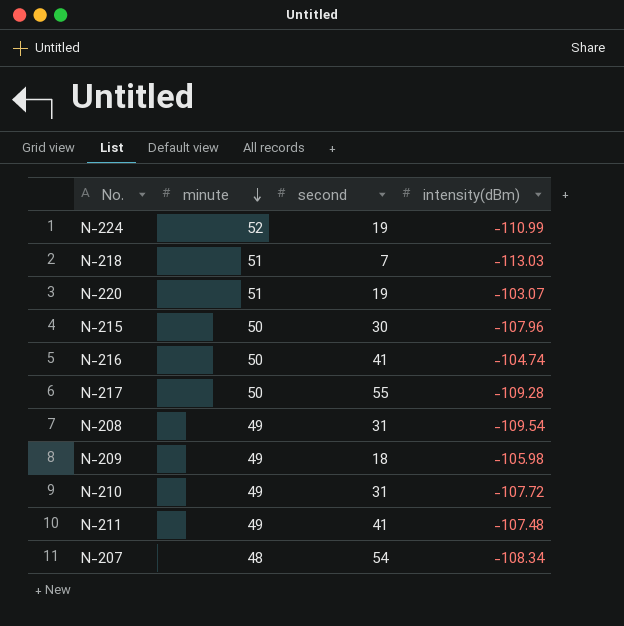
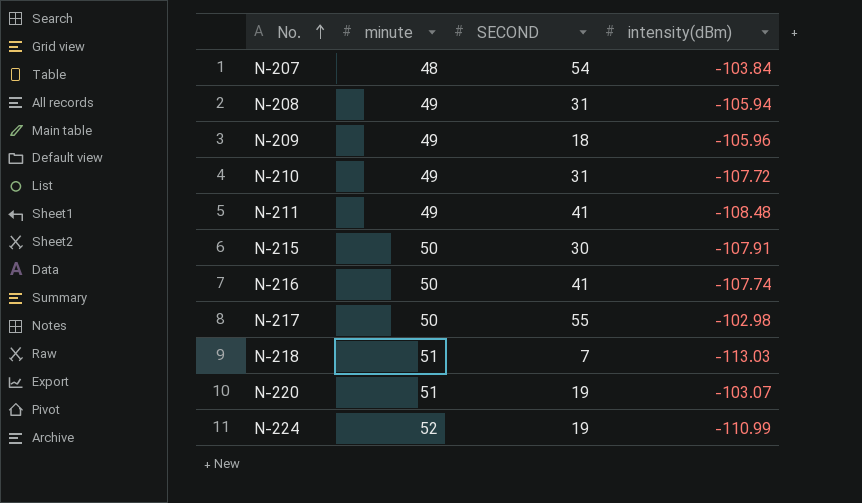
row order: minute descending -> No. ascending
column name: second -> SECOND
N-207 | intensity(dBm): -108.34 -> -103.84
N-208 | intensity(dBm): -109.54 -> -105.94
N-209 | intensity(dBm): -105.98 -> -105.96
N-211 | intensity(dBm): -107.48 -> -108.48
N-215 | intensity(dBm): -107.96 -> -107.91
N-216 | intensity(dBm): -104.74 -> -107.74
N-217 | intensity(dBm): -109.28 -> -102.98

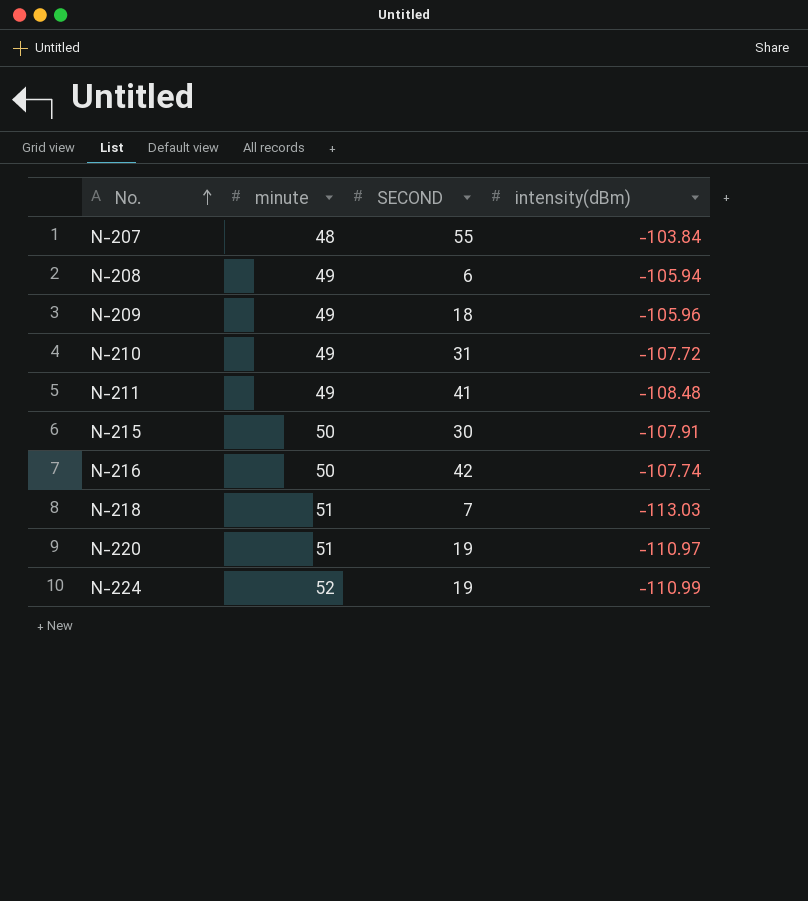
row N-217: 50 | 55 | -102.98 -> none
N-207 | SECOND: 54 -> 55
N-208 | SECOND: 31 -> 6
N-216 | SECOND: 41 -> 42
N-220 | intensity(dBm): -103.07 -> -110.97

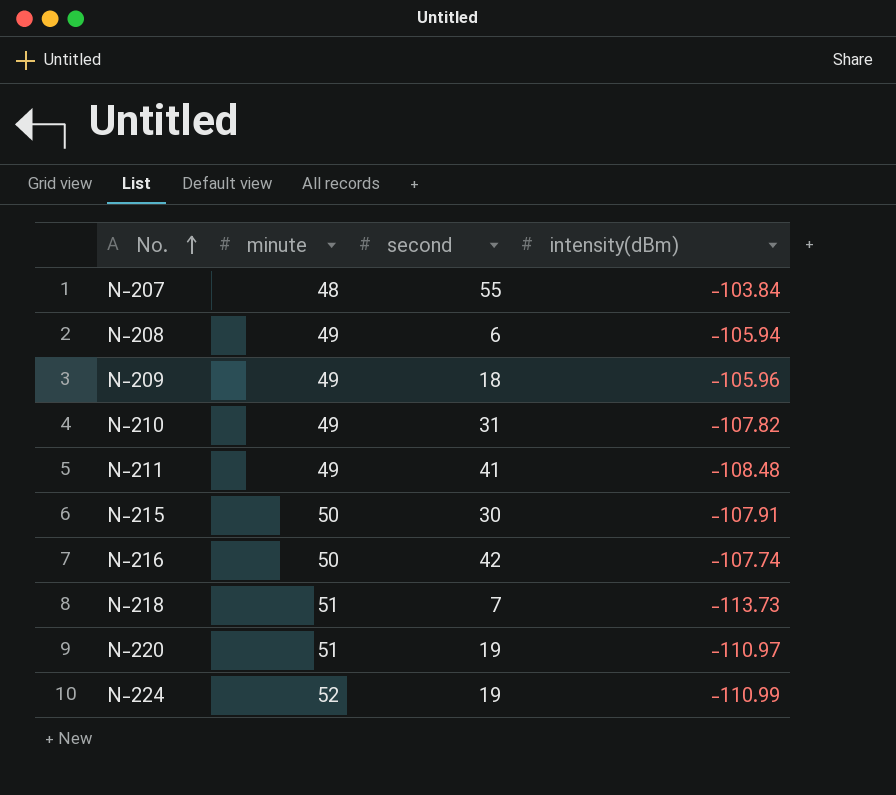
column name: SECOND -> second
N-210 | intensity(dBm): -107.72 -> -107.82
N-218 | intensity(dBm): -113.03 -> -113.73

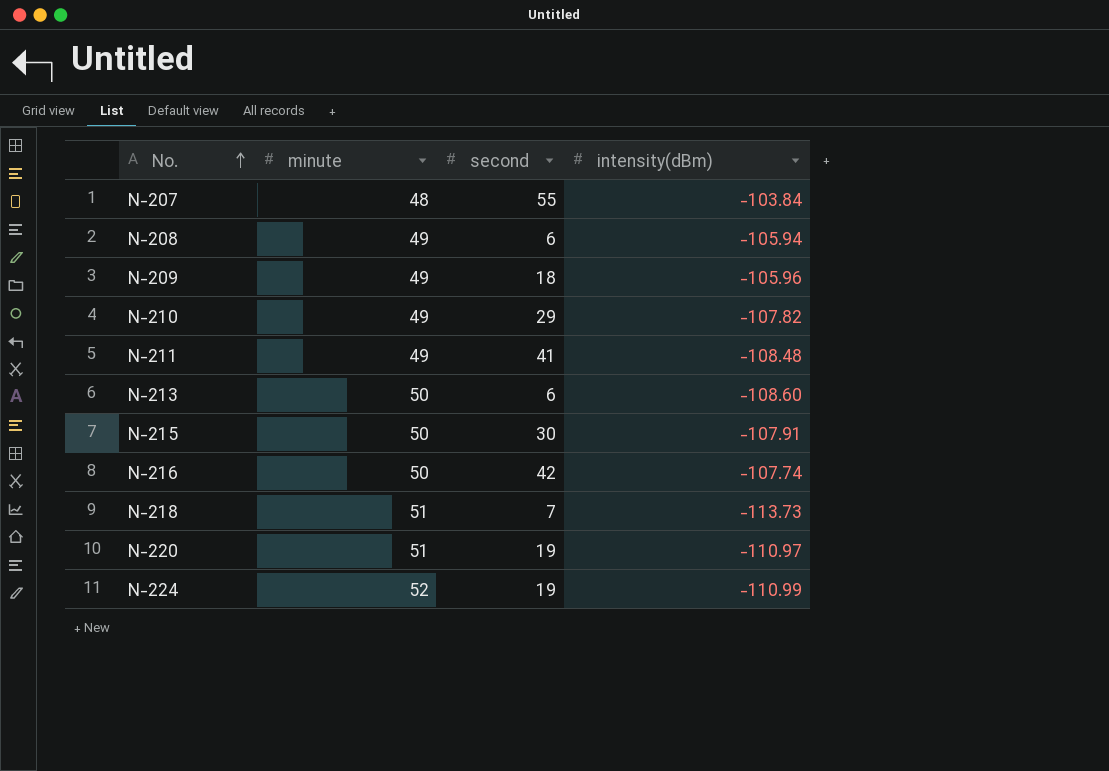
N-210 | second: 31 -> 29
row N-213: none -> 50 | 6 | -108.60

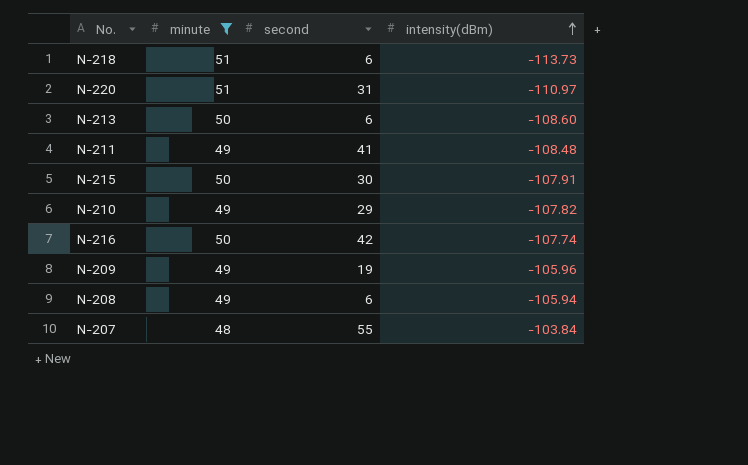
filter: none -> minute != 52
row order: No. ascending -> intensity(dBm) ascending
N-218 | second: 7 -> 6
N-220 | second: 19 -> 31
N-209 | second: 18 -> 19

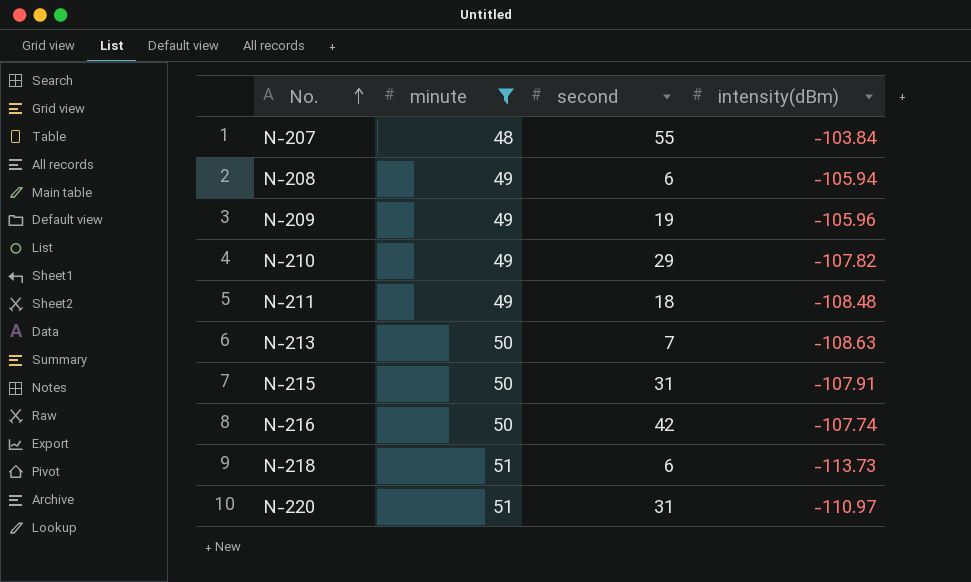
row order: intensity(dBm) ascending -> No. ascending
N-211 | second: 41 -> 18
N-213 | second: 6 -> 7
N-213 | intensity(dBm): -108.60 -> -108.63
N-215 | second: 30 -> 31

